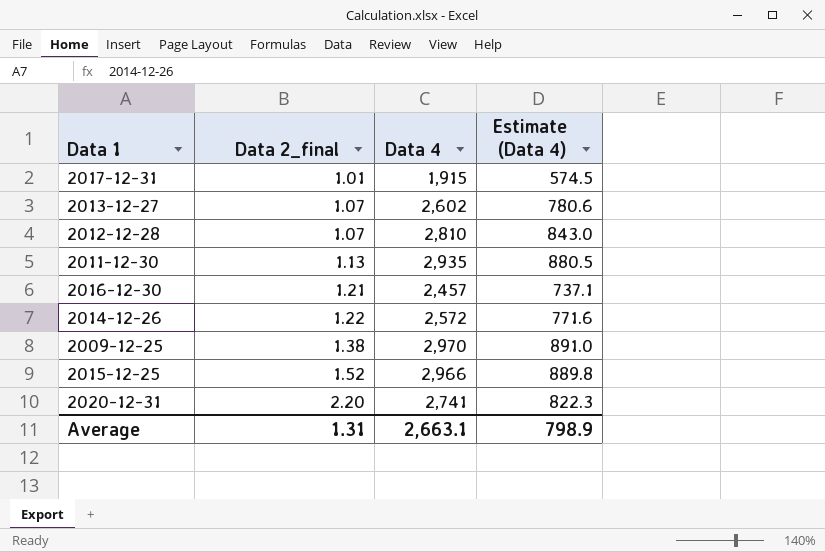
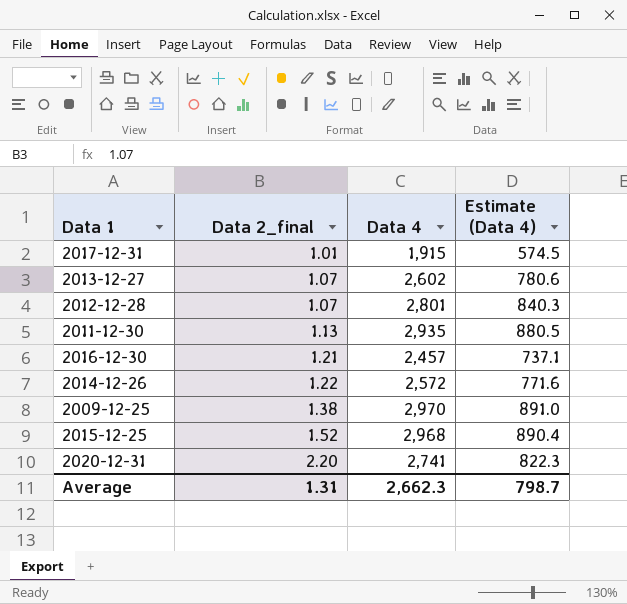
2012-12-28 | Data 4: 2,810 -> 2,801
2012-12-28 | Estimate (Data 4): 843.0 -> 840.3
2015-12-25 | Data 4: 2,966 -> 2,968
2015-12-25 | Estimate (Data 4): 889.8 -> 890.4
Average | Data 4: 2,663.1 -> 2,662.3
Average | Estimate (Data 4): 798.9 -> 798.7

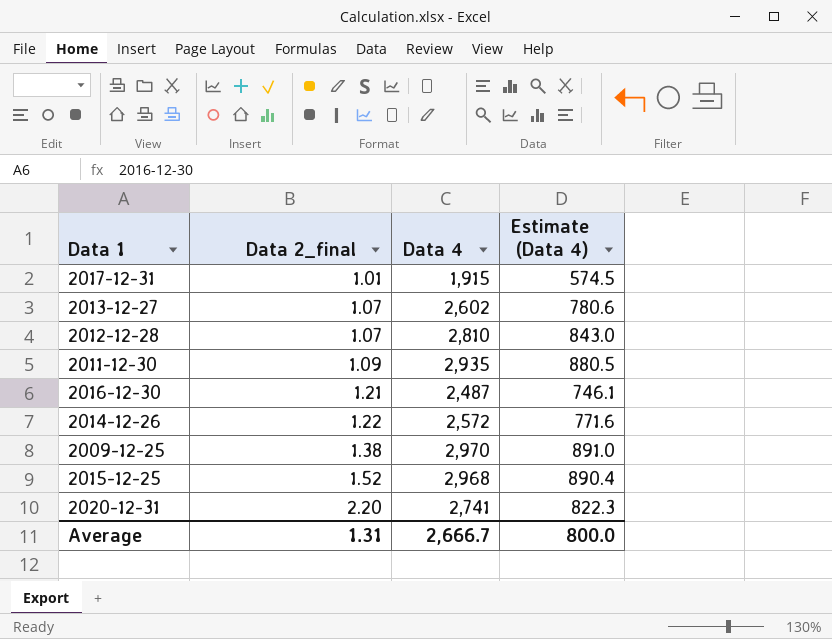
2012-12-28 | Data 4: 2,801 -> 2,810
2012-12-28 | Estimate (Data 4): 840.3 -> 843.0
2011-12-30 | Data 2_final: 1.13 -> 1.09
2016-12-30 | Data 4: 2,457 -> 2,487
2016-12-30 | Estimate (Data 4): 737.1 -> 746.1
Average | Data 4: 2,662.3 -> 2,666.7
Average | Estimate (Data 4): 798.7 -> 800.0

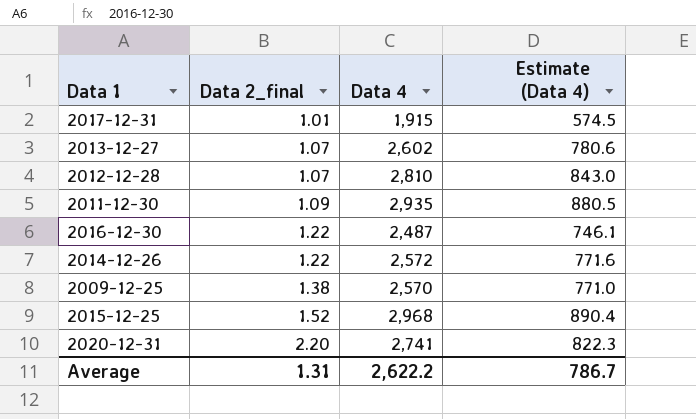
2016-12-30 | Data 2_final: 1.21 -> 1.22
2009-12-25 | Data 4: 2,970 -> 2,570
2009-12-25 | Estimate (Data 4): 891.0 -> 771.0
Average | Data 4: 2,666.7 -> 2,622.2
Average | Estimate (Data 4): 800.0 -> 786.7

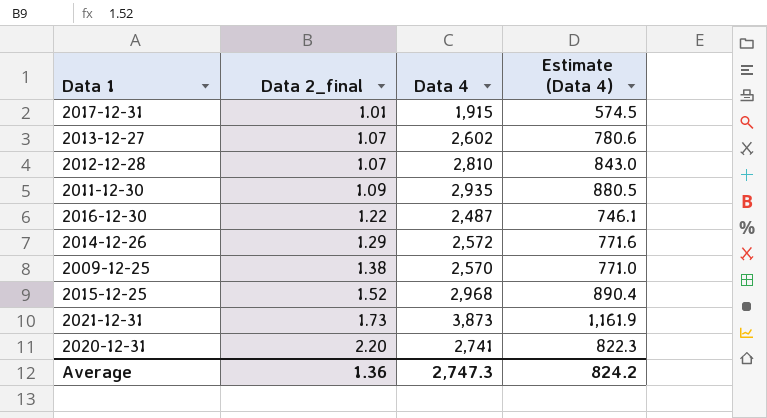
2014-12-26 | Data 2_final: 1.22 -> 1.29
row 2021-12-31: none -> 1.73 | 3,873 | 1,161.9
Average | Data 2_final: 1.31 -> 1.36
Average | Data 4: 2,622.2 -> 2,747.3
Average | Estimate (Data 4): 786.7 -> 824.2

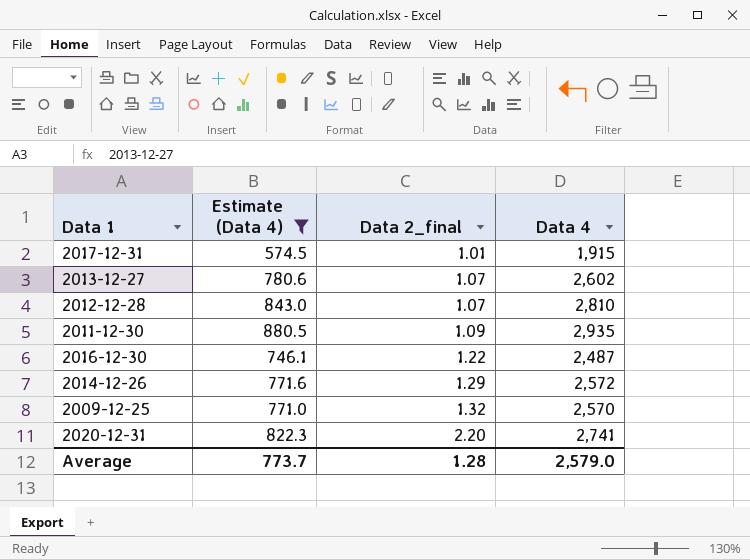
filter: none -> Estimate (Data 4) <= 880.5
column Estimate (Data 4) | position: 4 -> 2
2009-12-25 | Data 2_final: 1.38 -> 1.32
Average | Estimate (Data 4): 824.2 -> 773.7
Average | Data 2_final: 1.36 -> 1.28
Average | Data 4: 2,747.3 -> 2,579.0

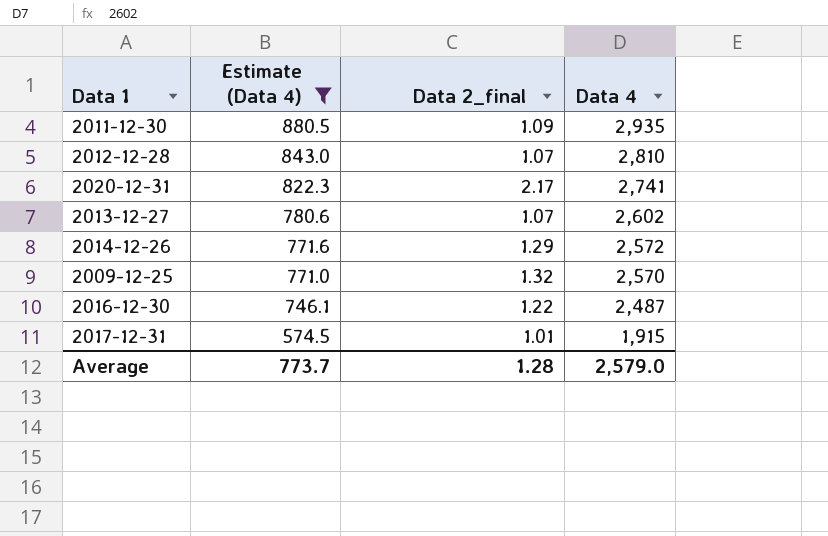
row order: Data 2_final ascending -> Estimate (Data 4) descending
2020-12-31 | Data 2_final: 2.20 -> 2.17

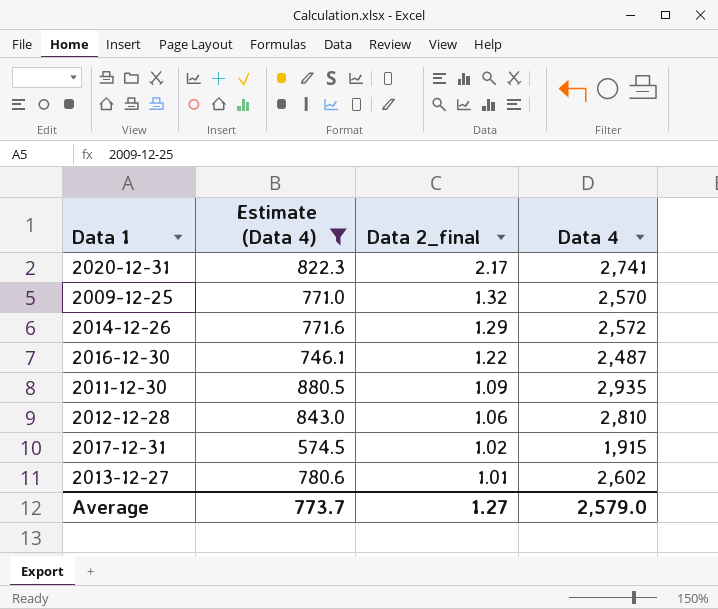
row order: Estimate (Data 4) descending -> Data 2_final descending
2012-12-28 | Data 2_final: 1.07 -> 1.06
2017-12-31 | Data 2_final: 1.01 -> 1.02
2013-12-27 | Data 2_final: 1.07 -> 1.01
Average | Data 2_final: 1.28 -> 1.27

